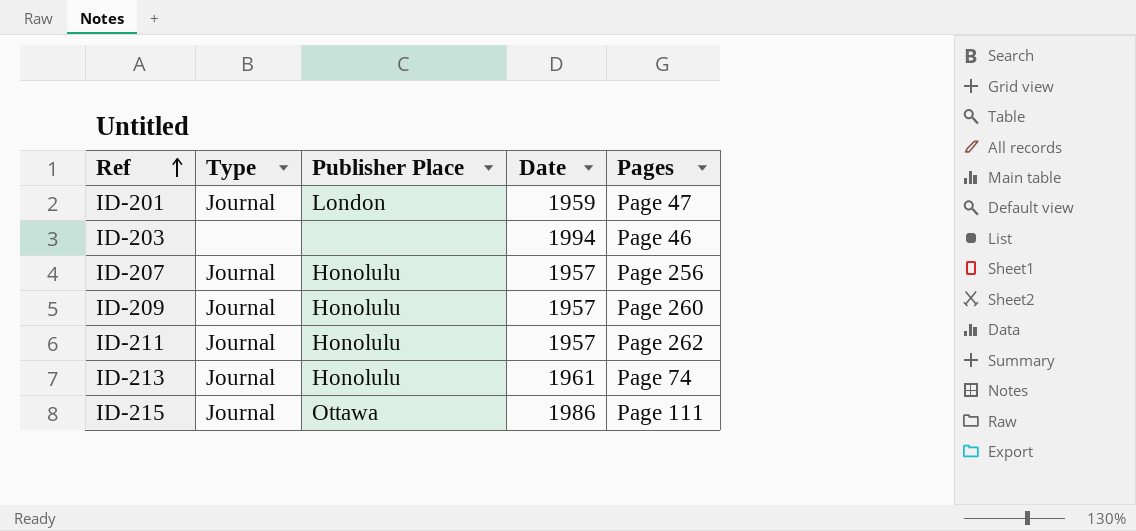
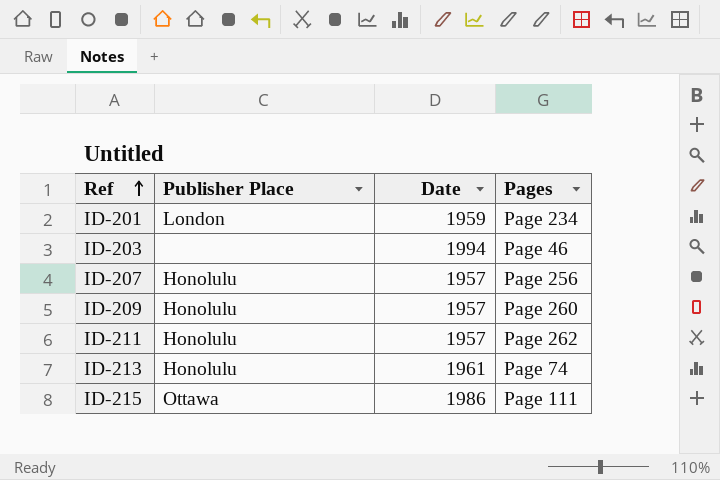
column Type | position: 2 -> none
ID-201 | Pages: Page 47 -> Page 234

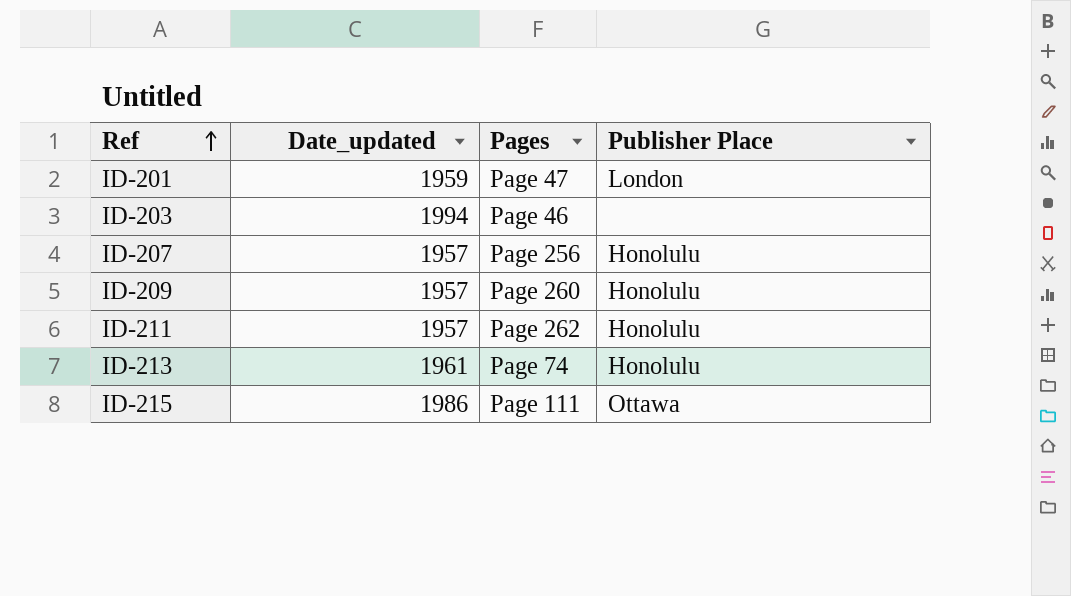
column name: Date -> Date_updated
column Publisher Place | position: 2 -> 4
ID-201 | Pages: Page 234 -> Page 47

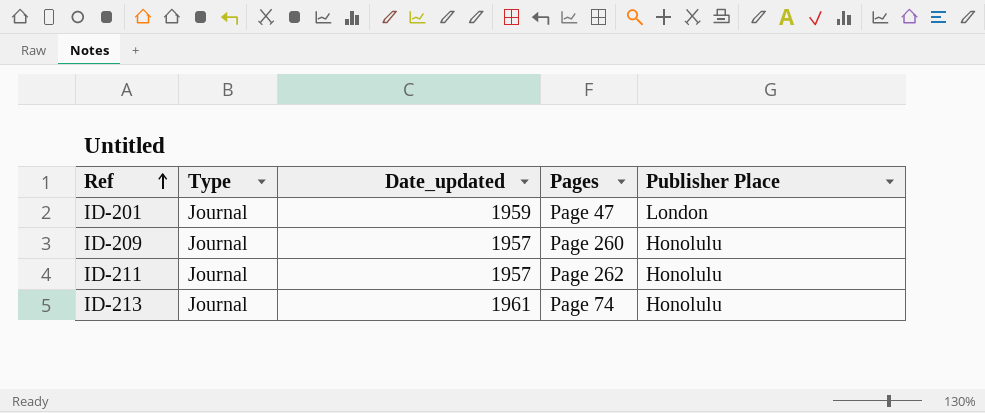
column Type | position: none -> 2
row ID-203: 1994 | Page 46 | none -> none
row ID-207: 1957 | Page 256 | Honolulu -> none
row ID-215: 1986 | Page 111 | Ottawa -> none

